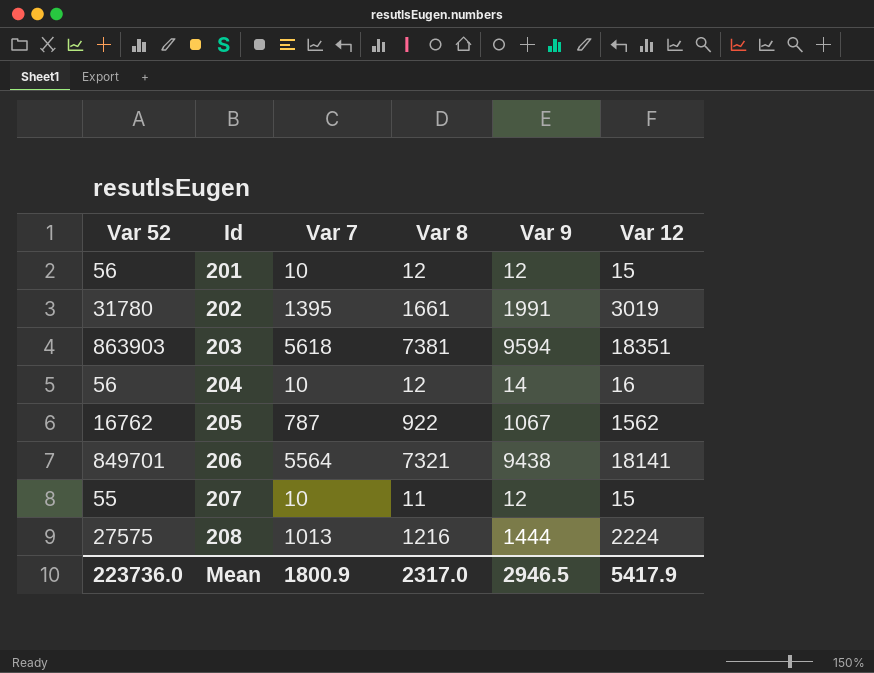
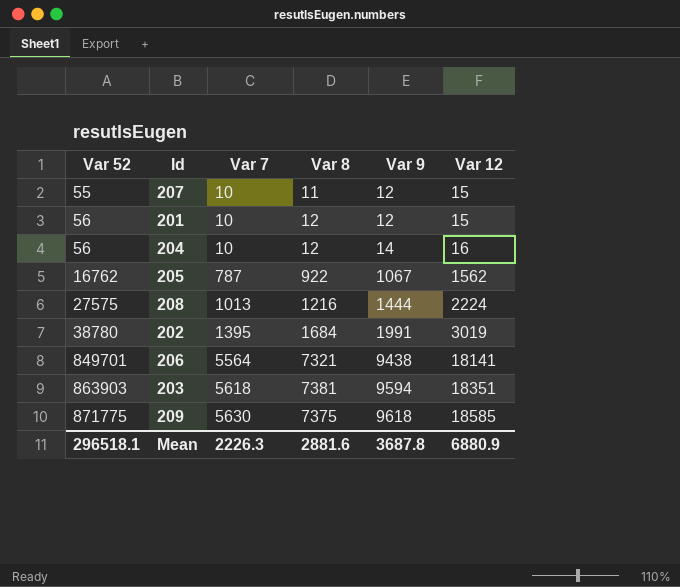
row order: Id ascending -> Var 52 ascending
202 | Var 52: 31780 -> 38780
202 | Var 8: 1661 -> 1684
row 209: none -> 871775 | 5630 | 7375 | 9618 | 18585
Mean | Var 52: 223736.0 -> 296518.1
Mean | Var 7: 1800.9 -> 2226.3
Mean | Var 8: 2317.0 -> 2881.6
Mean | Var 9: 2946.5 -> 3687.8
Mean | Var 12: 5417.9 -> 6880.9

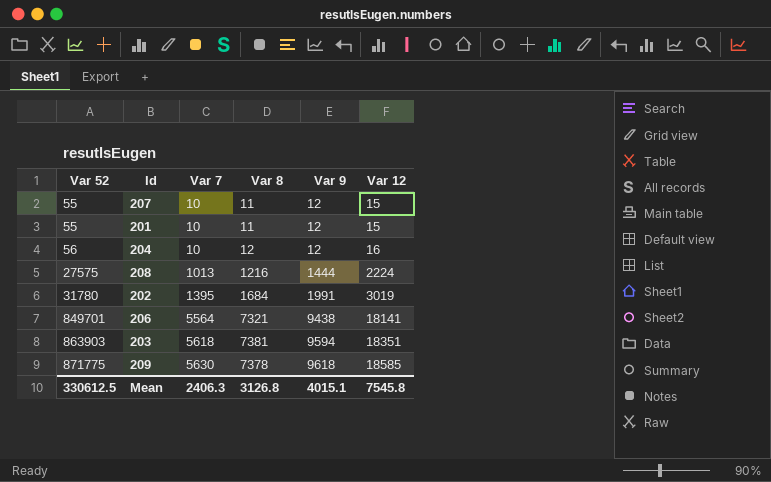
row 205: 16762 | 787 | 922 | 1067 | 1562 -> none
201 | Var 52: 56 -> 55
201 | Var 8: 12 -> 11
204 | Var 9: 14 -> 12
202 | Var 52: 38780 -> 31780
209 | Var 8: 7375 -> 7378
Mean | Var 52: 296518.1 -> 330612.5
Mean | Var 7: 2226.3 -> 2406.3
Mean | Var 8: 2881.6 -> 3126.8
Mean | Var 9: 3687.8 -> 4015.1
Mean | Var 12: 6880.9 -> 7545.8

